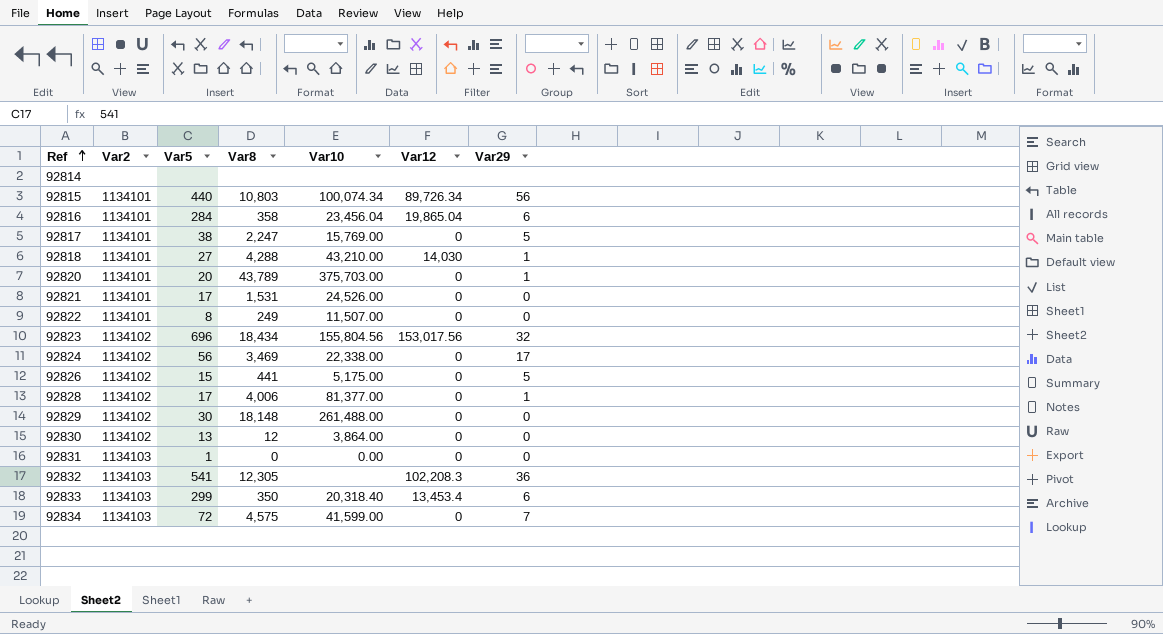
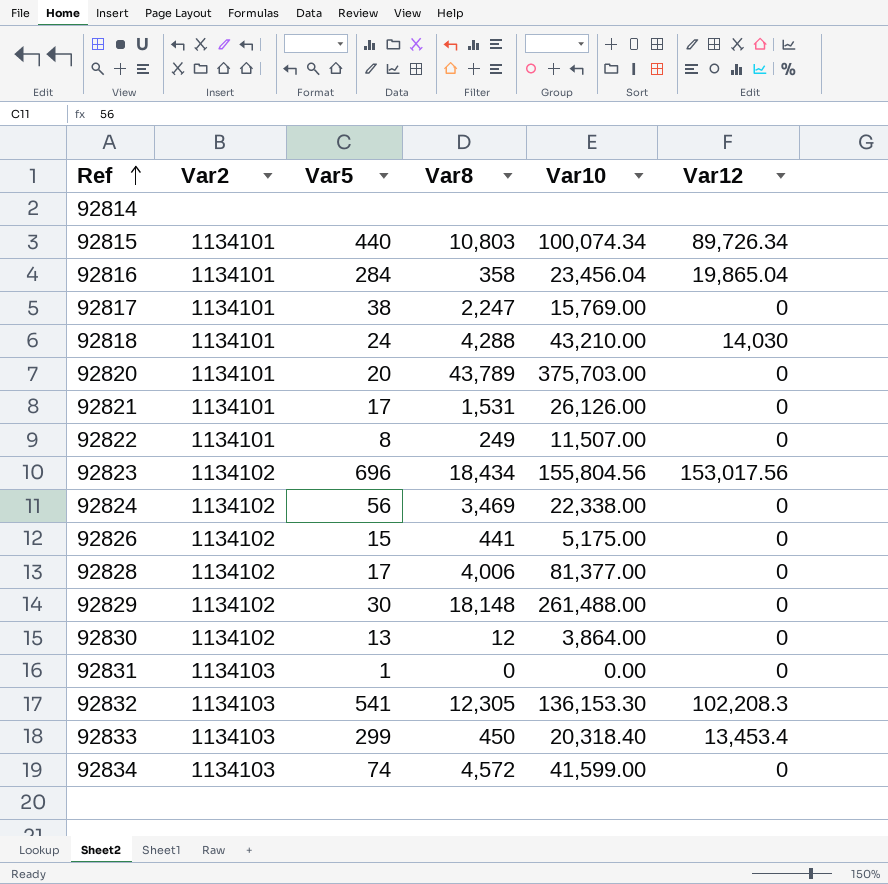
column Var29 | position: 7 -> none
92818 | Var5: 27 -> 24
92821 | Var10: 24,526.00 -> 26,126.00
92832 | Var10: none -> 136,153.30
92833 | Var8: 350 -> 450
92834 | Var5: 72 -> 74
92834 | Var8: 4,575 -> 4,572

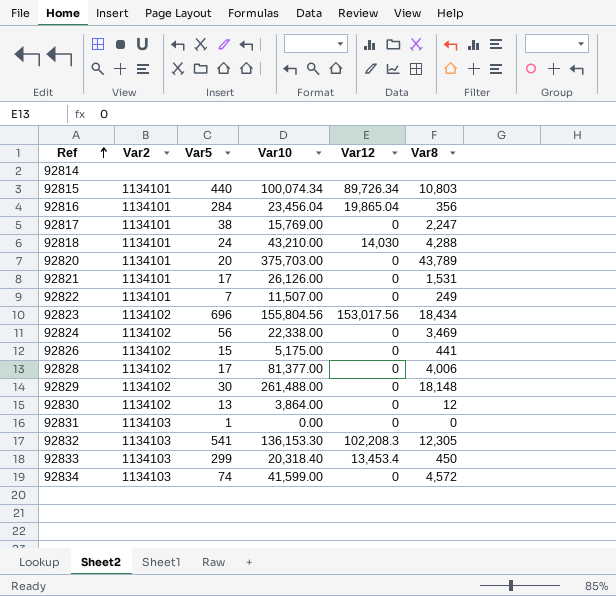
column Var8 | position: 4 -> 6
92816 | Var8: 358 -> 356
92822 | Var5: 8 -> 7

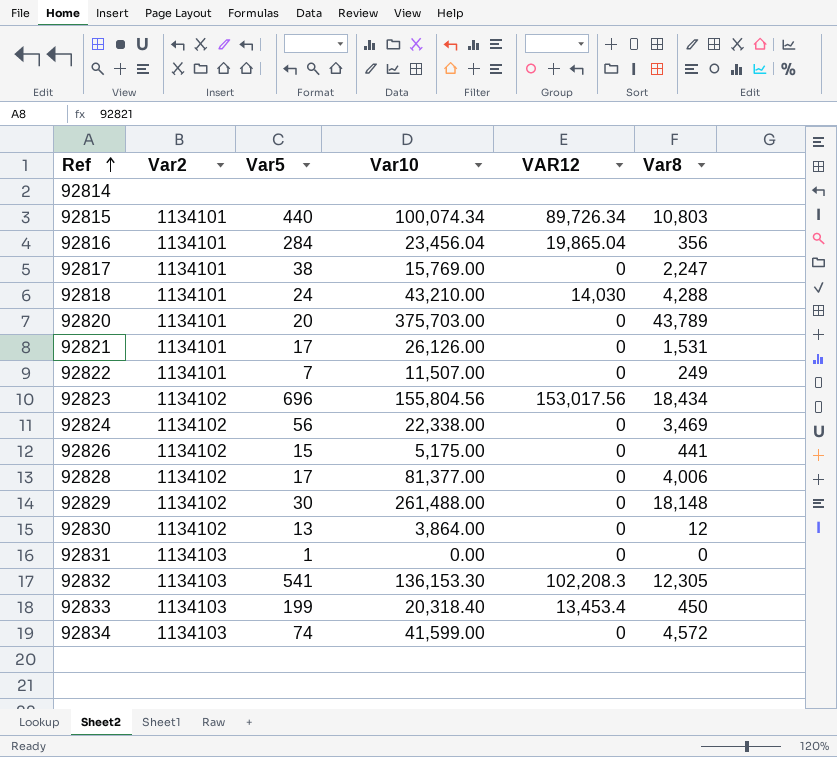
column name: Var12 -> VAR12
92833 | Var5: 299 -> 199

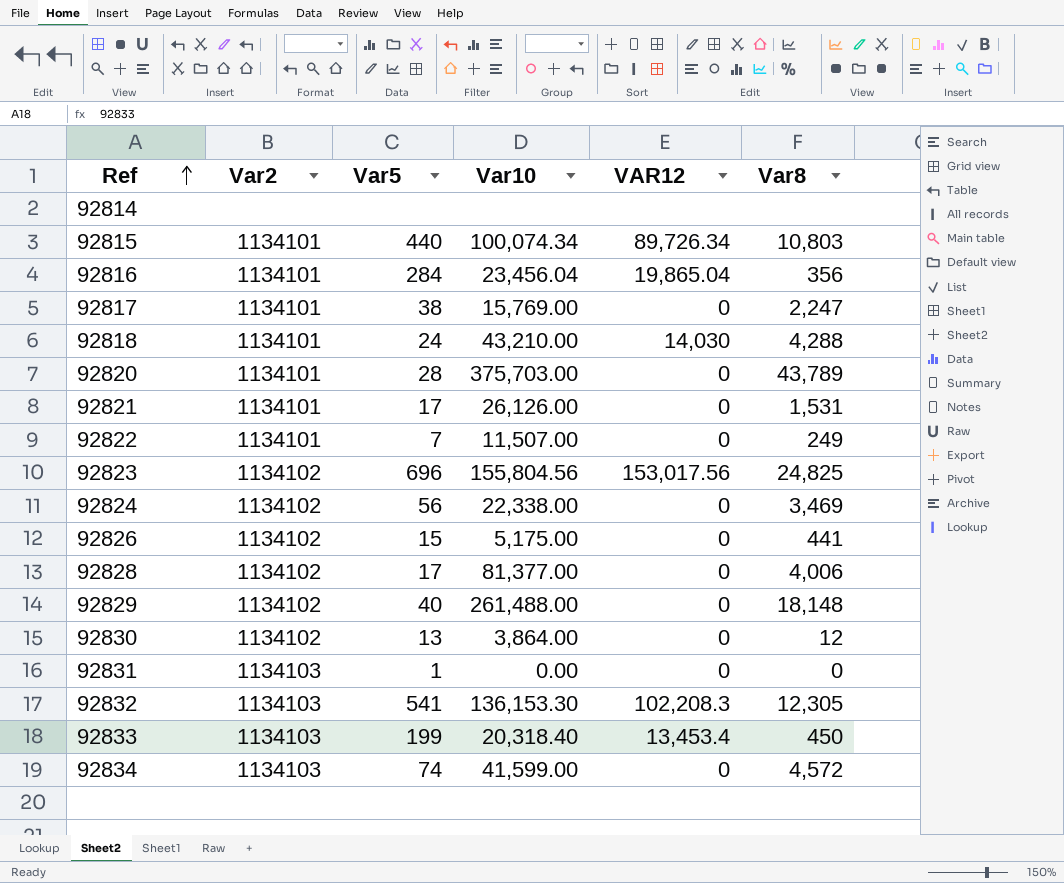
92820 | Var5: 20 -> 28
92823 | Var8: 18,434 -> 24,825
92829 | Var5: 30 -> 40

